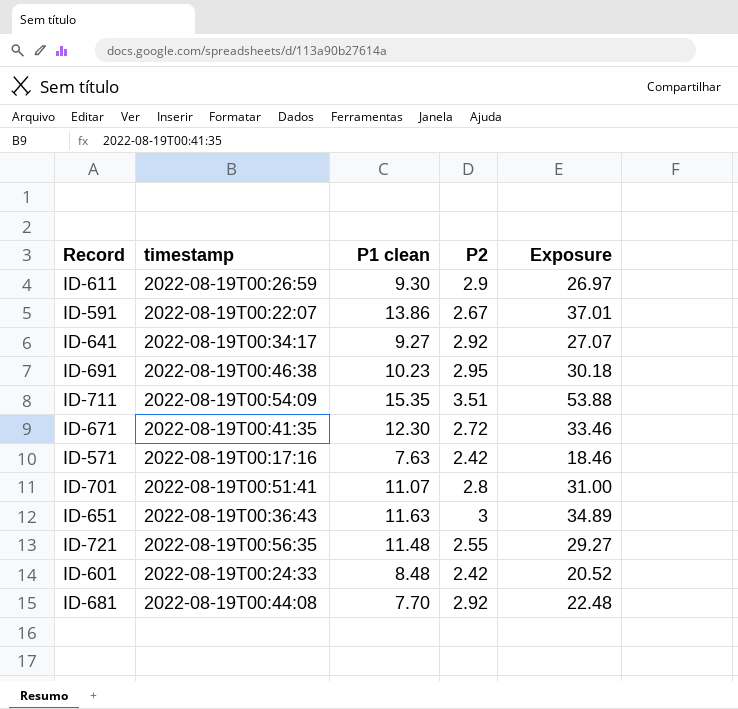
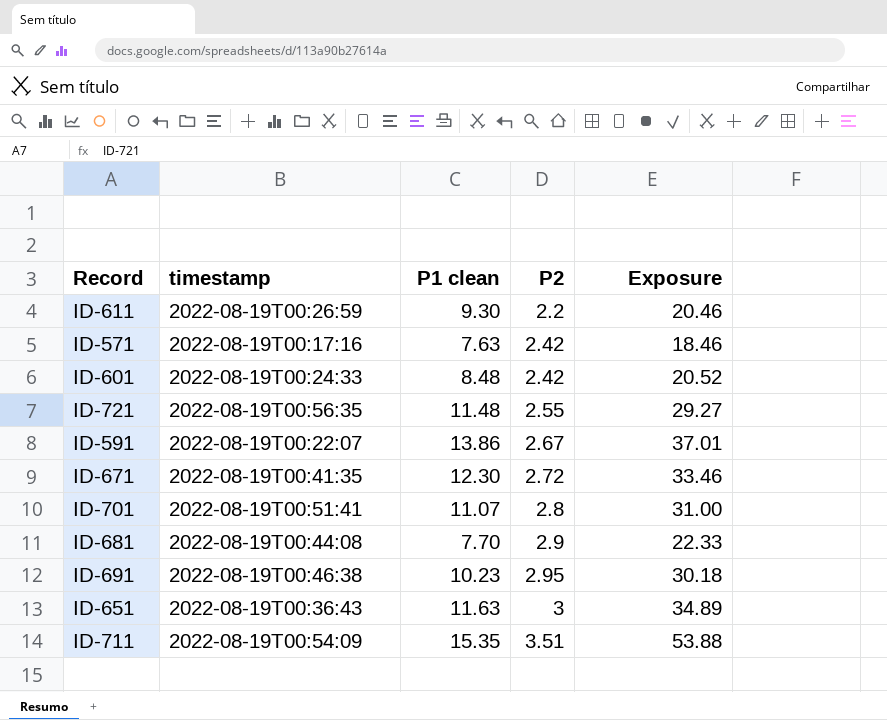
row order: none -> P2 ascending
row ID-641: 2022-08-19T00:34:17 | 9.27 | 2.92 | 27.07 -> none
ID-611 | P2: 2.9 -> 2.2
ID-611 | Exposure: 26.97 -> 20.46
ID-681 | P2: 2.92 -> 2.9
ID-681 | Exposure: 22.48 -> 22.33

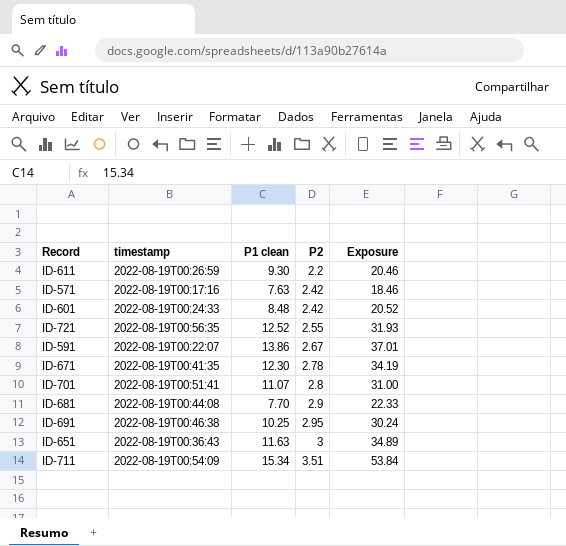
ID-721 | P1 clean: 11.48 -> 12.52
ID-721 | Exposure: 29.27 -> 31.93
ID-671 | P2: 2.72 -> 2.78
ID-671 | Exposure: 33.46 -> 34.19
ID-691 | P1 clean: 10.23 -> 10.25
ID-691 | Exposure: 30.18 -> 30.24
ID-711 | P1 clean: 15.35 -> 15.34
ID-711 | Exposure: 53.88 -> 53.84

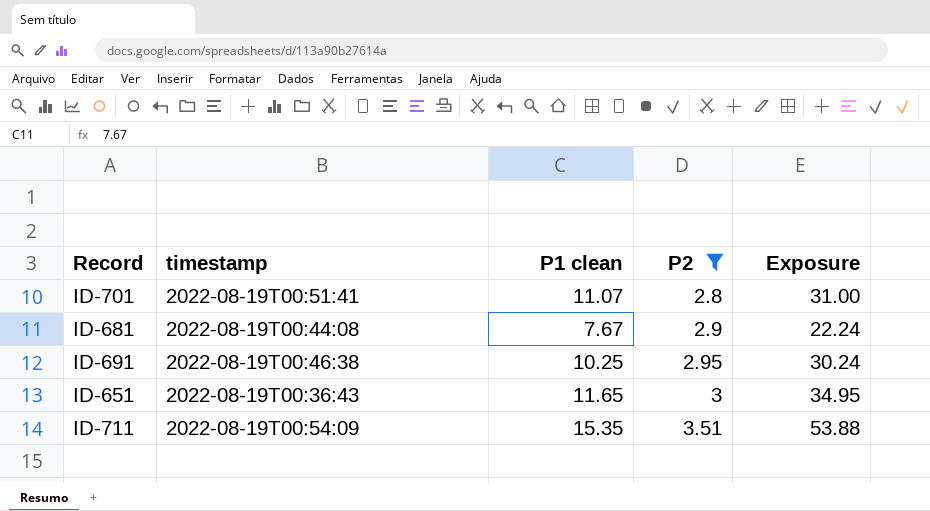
filter: none -> P2 >= 2.8
ID-681 | P1 clean: 7.70 -> 7.67
ID-681 | Exposure: 22.33 -> 22.24
ID-651 | P1 clean: 11.63 -> 11.65
ID-651 | Exposure: 34.89 -> 34.95
ID-711 | P1 clean: 15.34 -> 15.35
ID-711 | Exposure: 53.84 -> 53.88

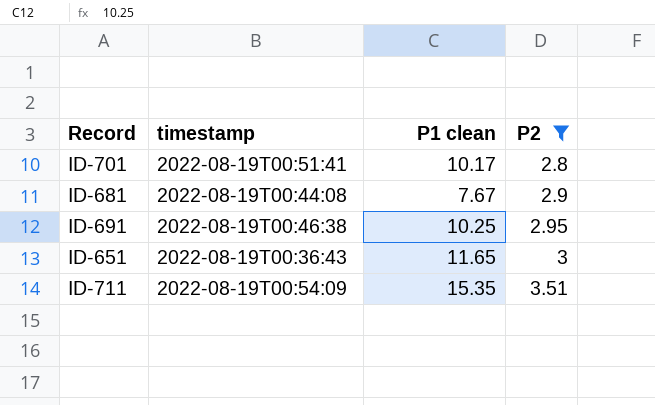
column Exposure | formula: [P1 clean] * [P2] -> none
ID-701 | P1 clean: 11.07 -> 10.17

